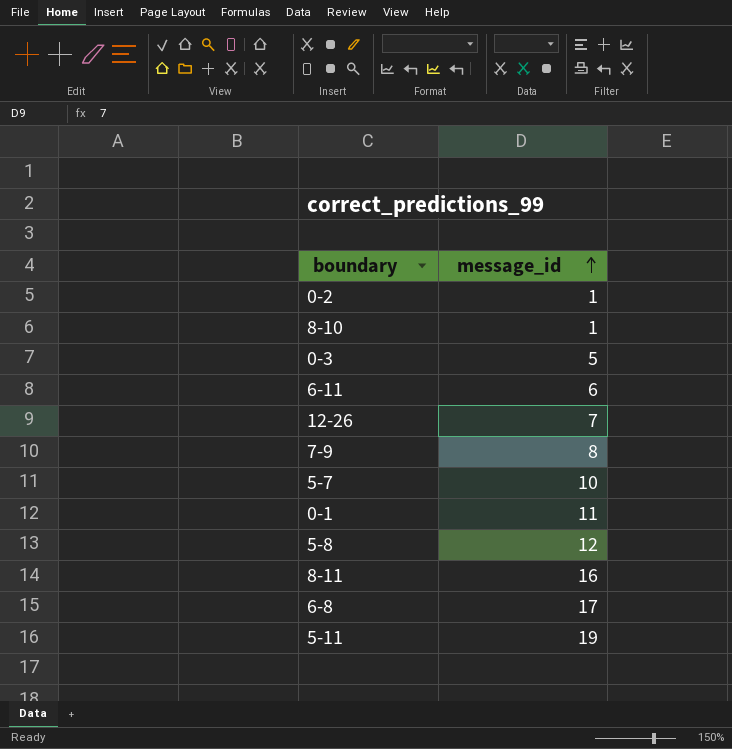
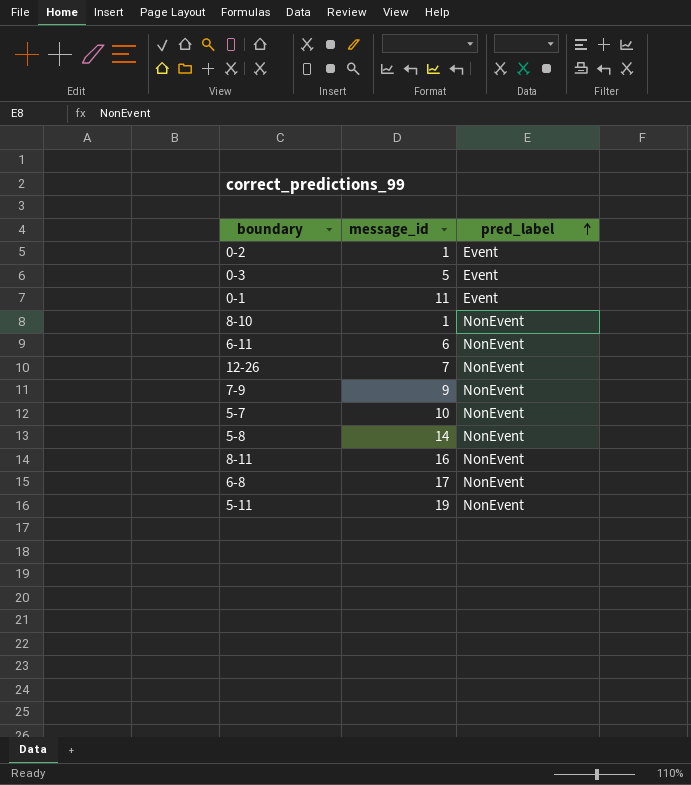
row order: message_id ascending -> pred_label ascending
column pred_label | position: none -> 3
7-9 | message_id: 8 -> 9
5-8 | message_id: 12 -> 14

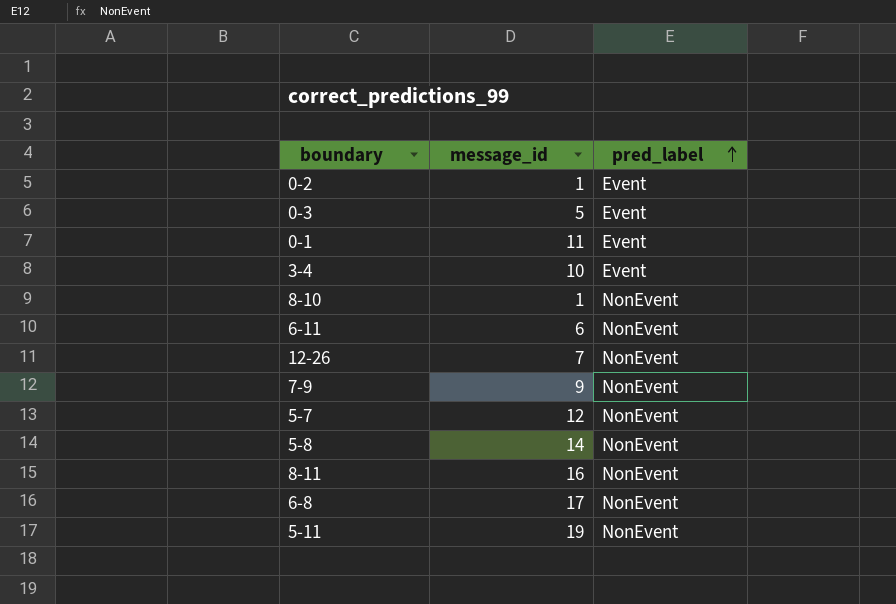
row 3-4: none -> 10 | Event
5-7 | message_id: 10 -> 12

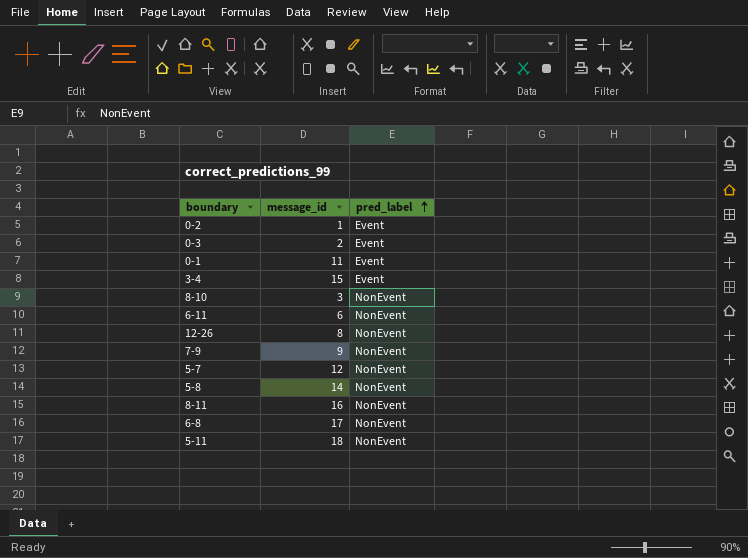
0-3 | message_id: 5 -> 2
3-4 | message_id: 10 -> 15
8-10 | message_id: 1 -> 3
12-26 | message_id: 7 -> 8
5-11 | message_id: 19 -> 18

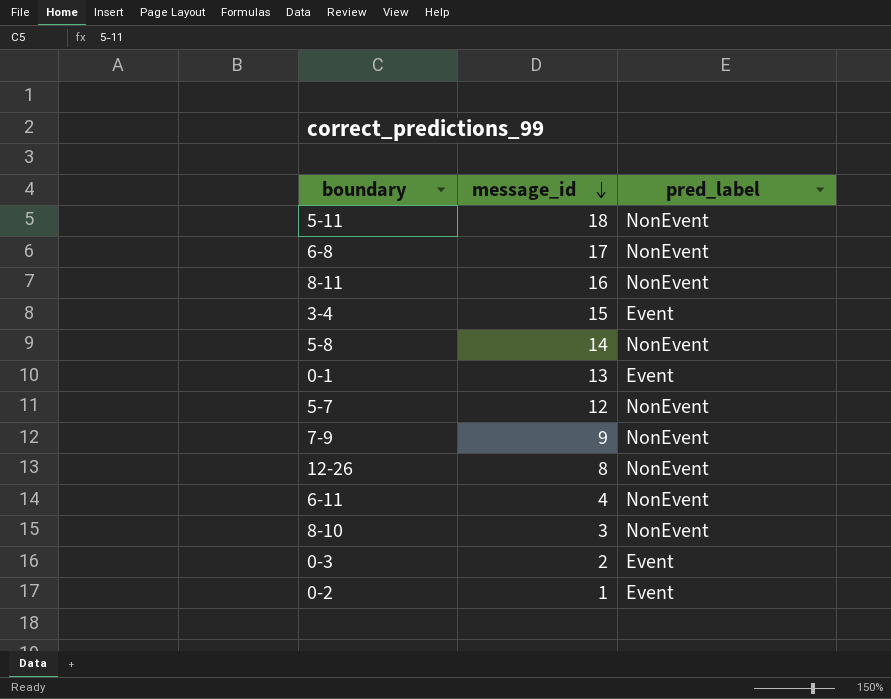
row order: pred_label ascending -> message_id descending
0-1 | message_id: 11 -> 13
6-11 | message_id: 6 -> 4

